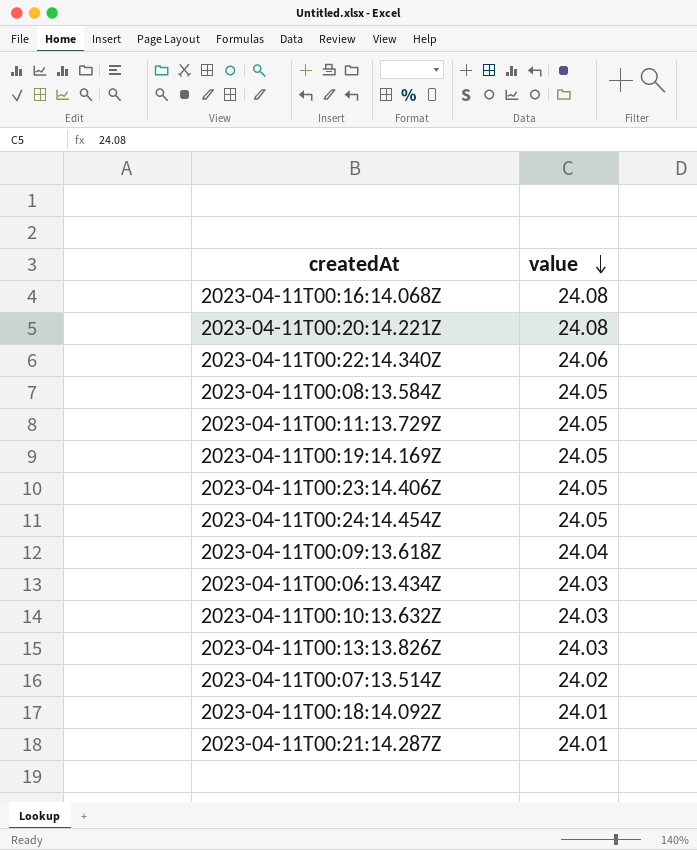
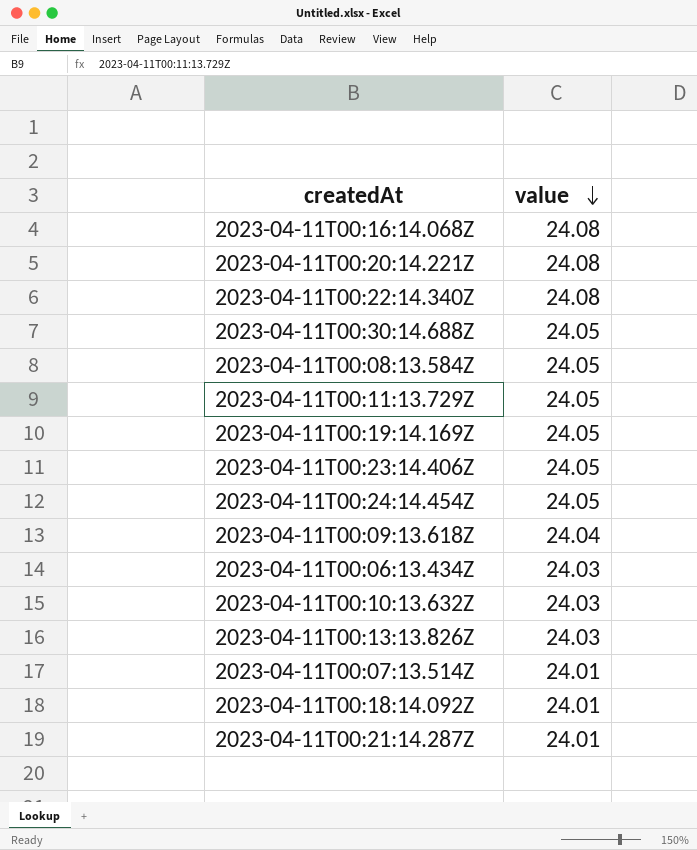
2023-04-11T00:22:14.340Z | value: 24.06 -> 24.08
row 2023-04-11T00:30:14.688Z: none -> 24.05
2023-04-11T00:07:13.514Z | value: 24.02 -> 24.01

